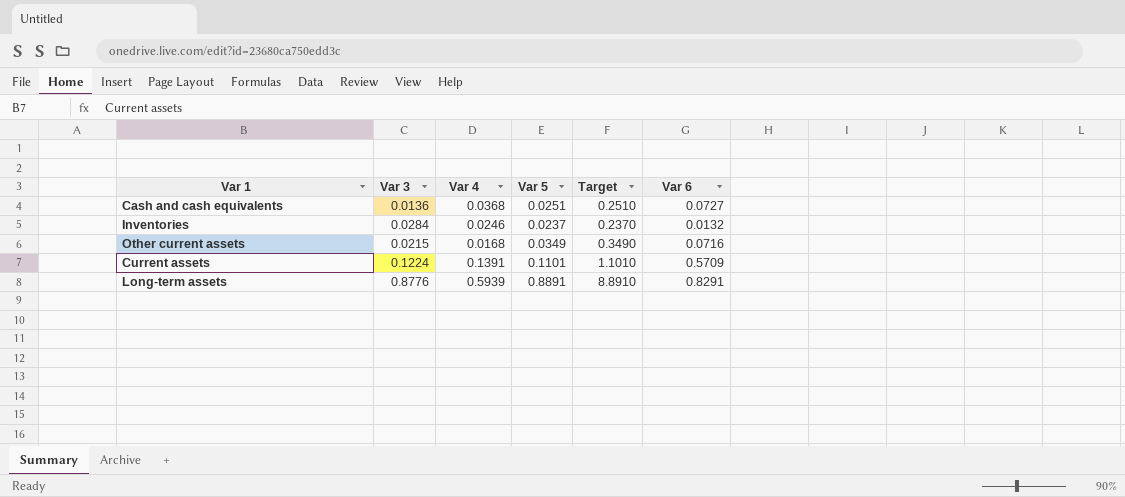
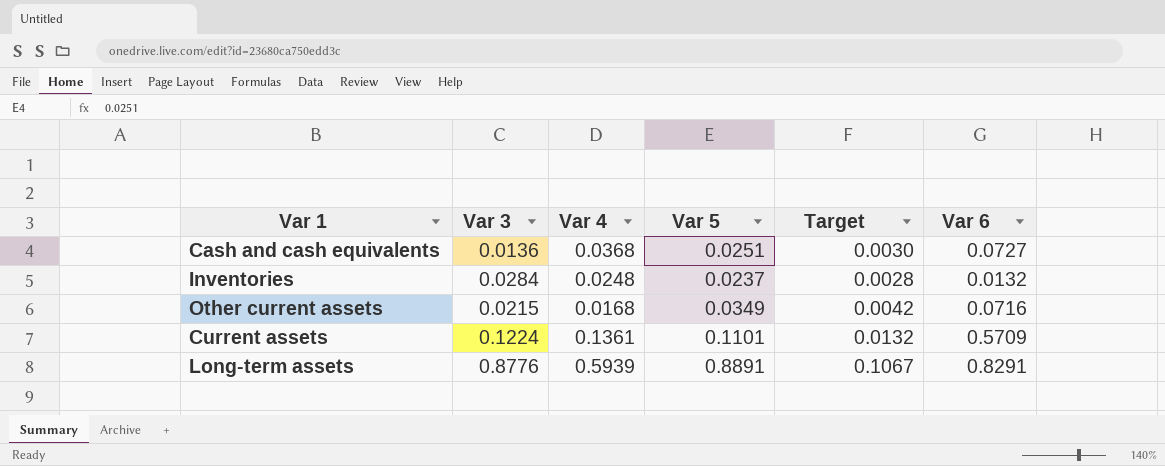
column Target | formula: [Var 5] * 10 -> [Var 5] * 0.12
Inventories | Var 4: 0.0246 -> 0.0248
Current assets | Var 4: 0.1391 -> 0.1361

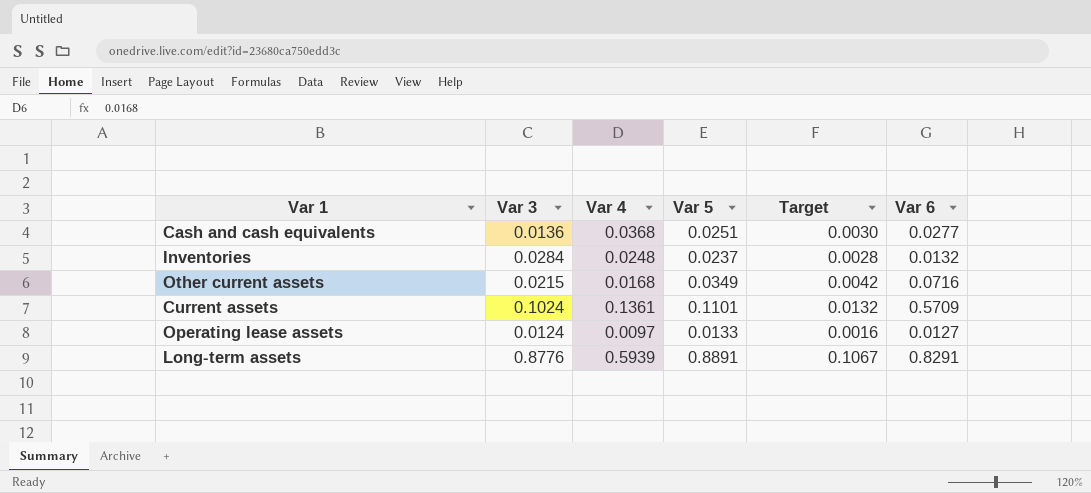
Cash and cash equivalents | Var 6: 0.0727 -> 0.0277
Current assets | Var 3: 0.1224 -> 0.1024
row Operating lease assets: none -> 0.0124 | 0.0097 | 0.0133 | 0.0016 | 0.0127

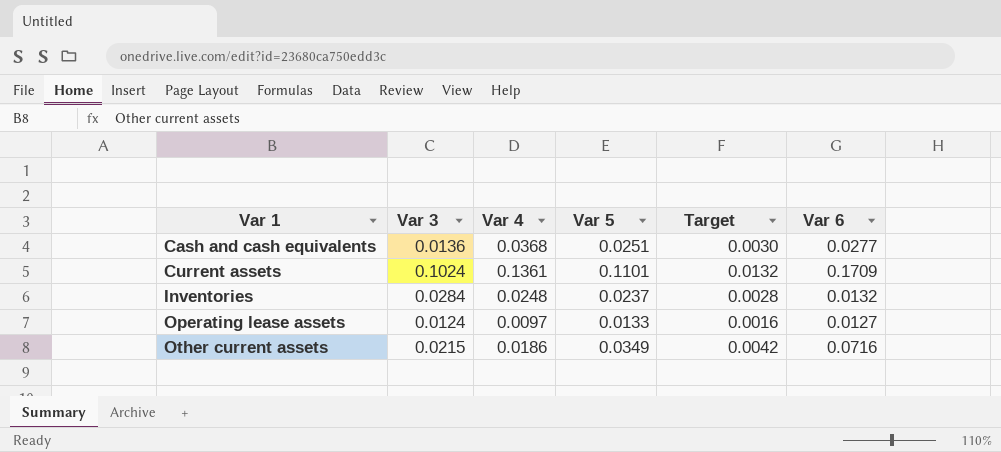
row order: none -> Var 1 ascending
row Long-term assets: 0.8776 | 0.5939 | 0.8891 | 0.1067 | 0.8291 -> none
Current assets | Var 6: 0.5709 -> 0.1709
Other current assets | Var 4: 0.0168 -> 0.0186

